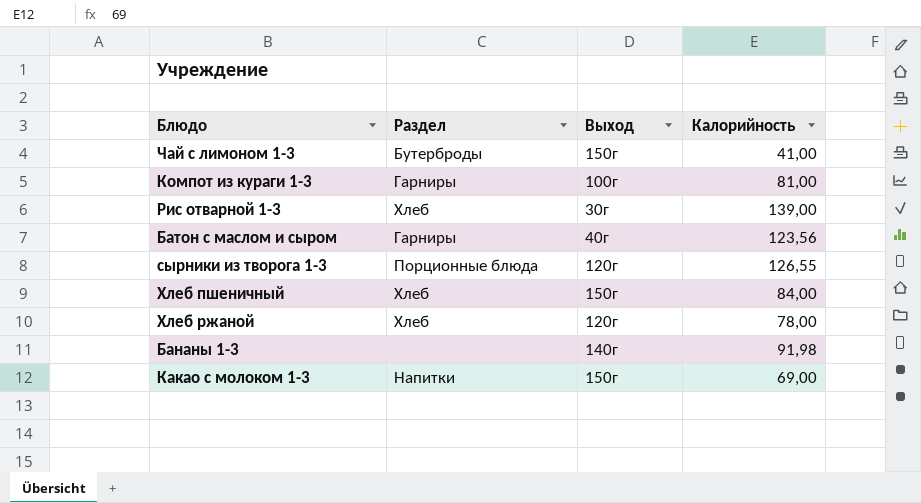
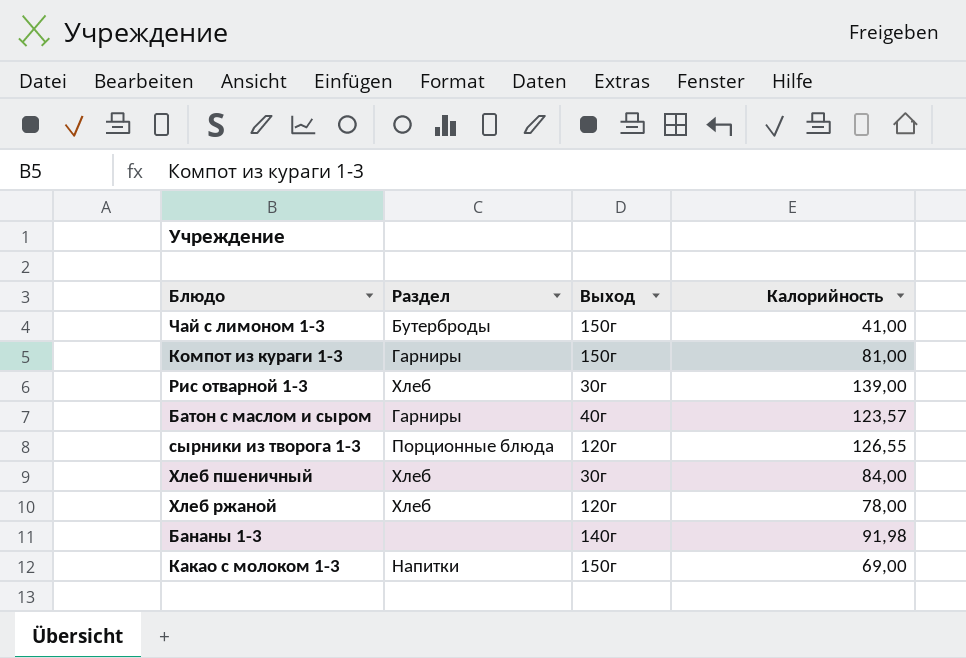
Компот из кураги 1-3 | Выход: 100г -> 150г
Батон с маслом и сыром | Калорийность: 123,56 -> 123,57
Хлеб пшеничный | Выход: 150г -> 30г

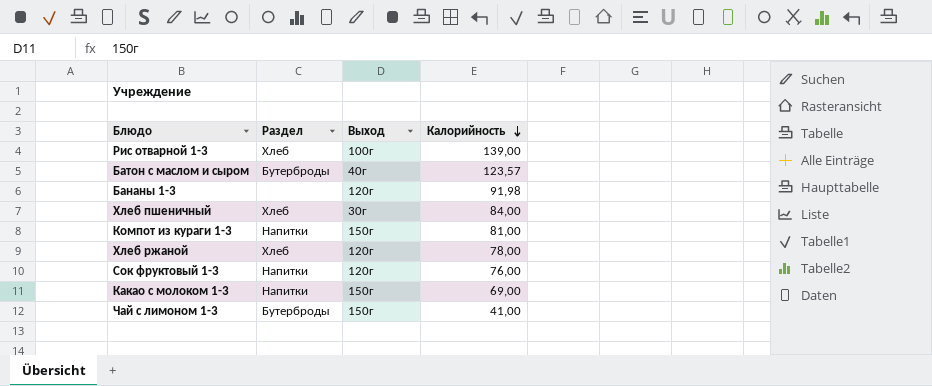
row order: none -> Калорийность descending
row сырники из творога 1-3: Порционные блюда | 120г | 126,55 -> none
Рис отварной 1-3 | Выход: 30г -> 100г
Батон с маслом и сыром | Раздел: Гарниры -> Бутерброды
Бананы 1-3 | Выход: 140г -> 120г
Компот из кураги 1-3 | Раздел: Гарниры -> Напитки
row Сок фруктовый 1-3: none -> Напитки | 120г | 76,00

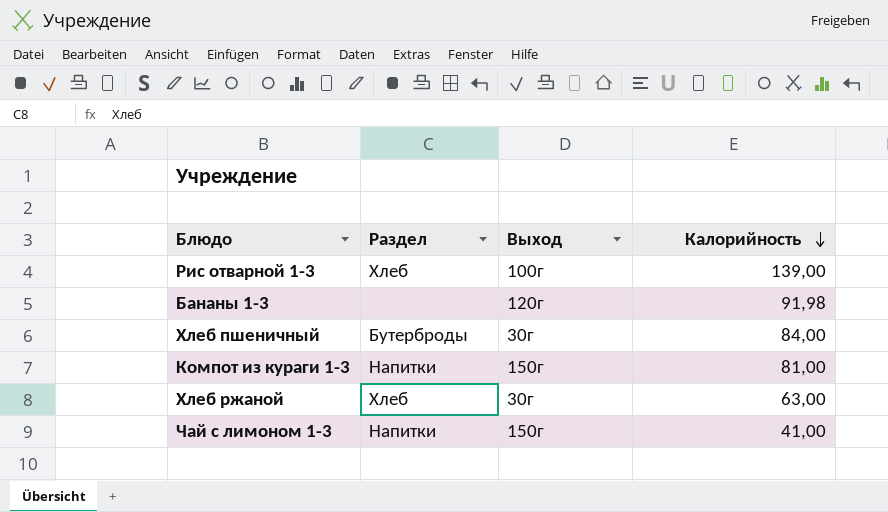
row Батон с маслом и сыром: Бутерброды | 40г | 123,57 -> none
row Сок фруктовый 1-3: Напитки | 120г | 76,00 -> none
row Какао с молоком 1-3: Напитки | 150г | 69,00 -> none
Хлеб пшеничный | Раздел: Хлеб -> Бутерброды
Хлеб ржаной | Выход: 120г -> 30г
Хлеб ржаной | Калорийность: 78,00 -> 63,00
Чай с лимоном 1-3 | Раздел: Бутерброды -> Напитки

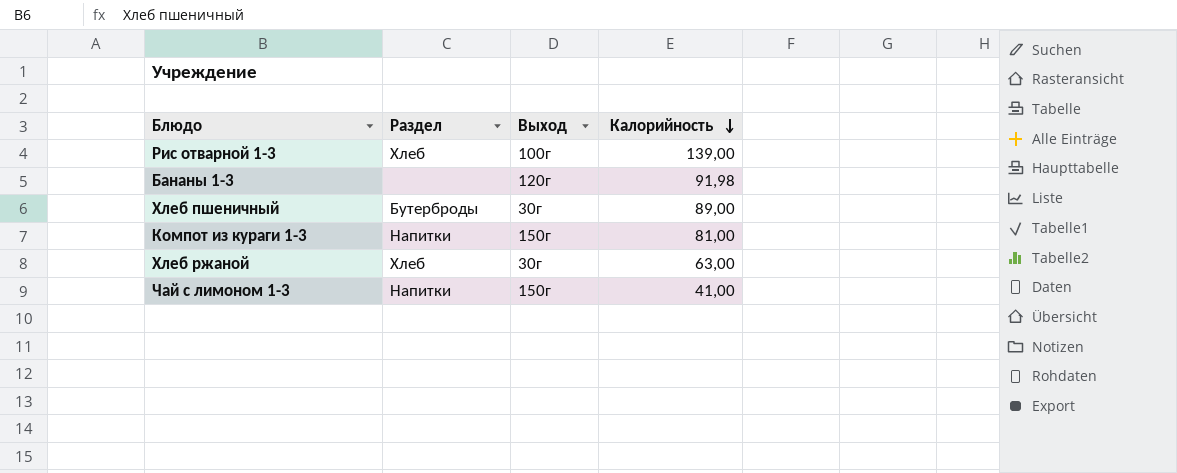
Хлеб пшеничный | Калорийность: 84,00 -> 89,00

